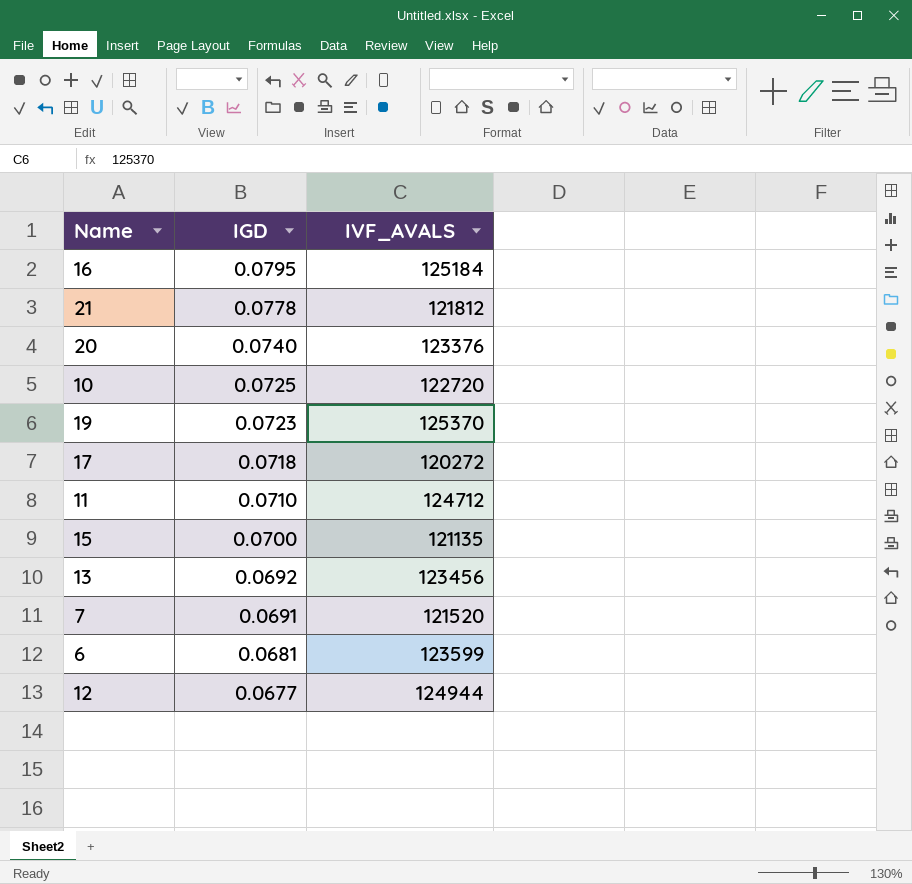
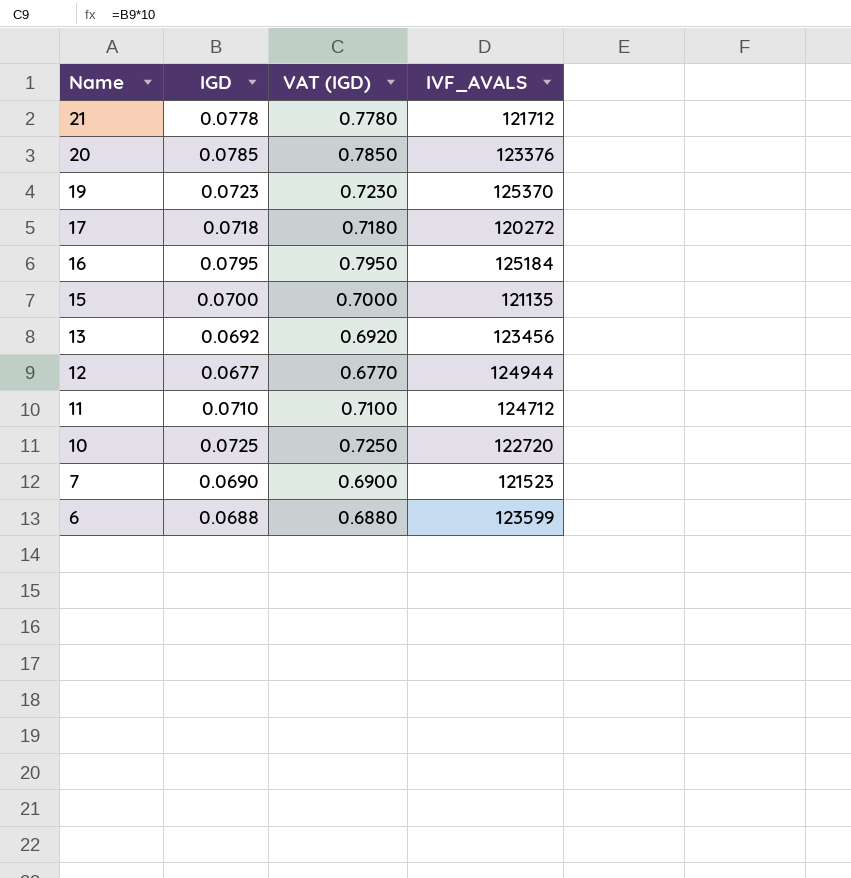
row order: IGD descending -> Name descending
column VAT (IGD) | formula: none -> [IGD] * 10
21 | IVF_AVALS: 121812 -> 121712
20 | IGD: 0.0740 -> 0.0785
7 | IGD: 0.0691 -> 0.0690
7 | IVF_AVALS: 121520 -> 121523
6 | IGD: 0.0681 -> 0.0688

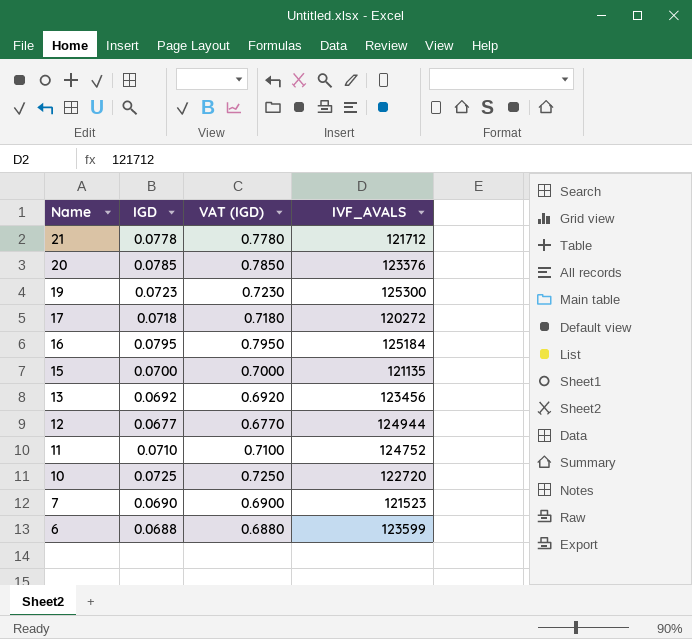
19 | IVF_AVALS: 125370 -> 125300
11 | IVF_AVALS: 124712 -> 124752

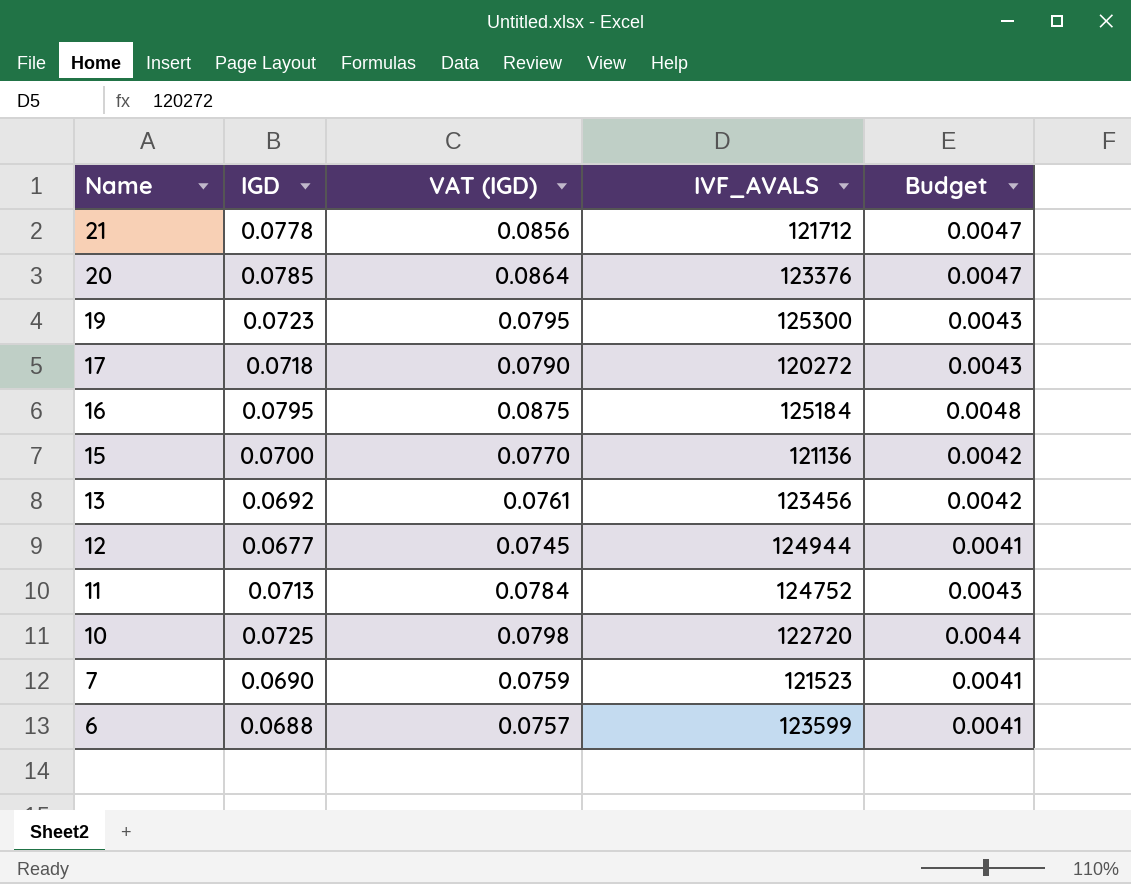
column VAT (IGD) | formula: [IGD] * 10 -> [IGD] * 1.1
column Budget | formula: none -> [IGD] * 0.06
15 | IVF_AVALS: 121135 -> 121136
11 | IGD: 0.0710 -> 0.0713

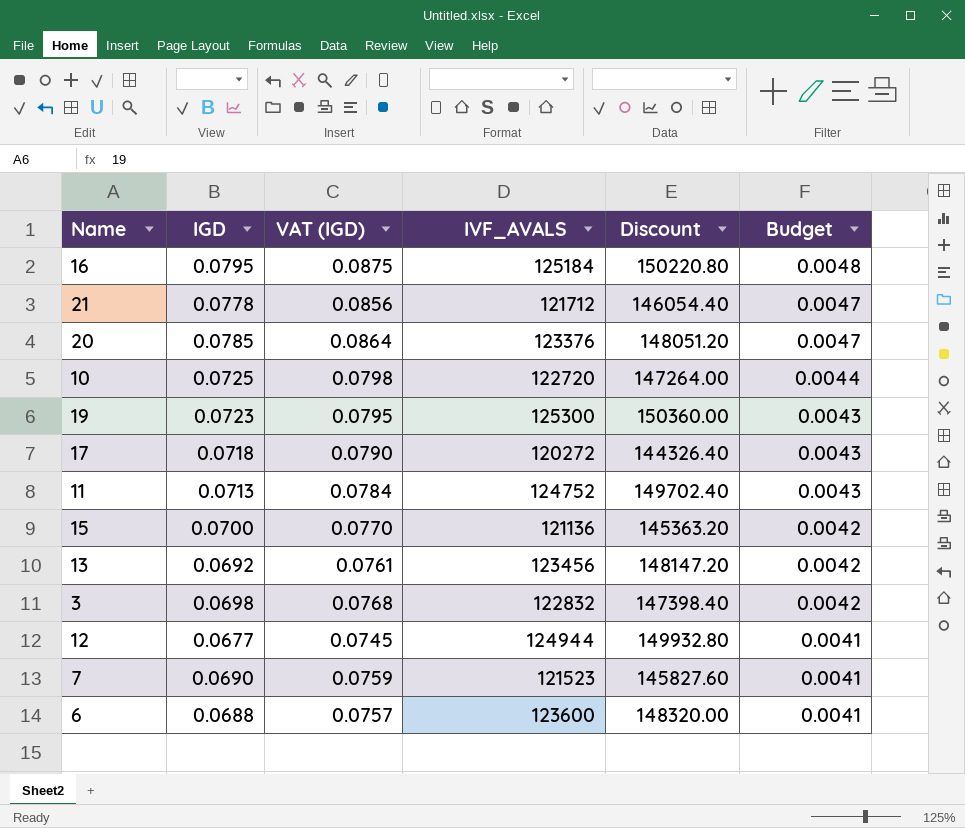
row order: Name descending -> Budget descending
column Discount | formula: none -> [IVF_AVALS] * 1.2
row 3: none -> 0.0698 | 0.0768 | 122832 | 147398.40 | 0.0042
6 | IVF_AVALS: 123599 -> 123600

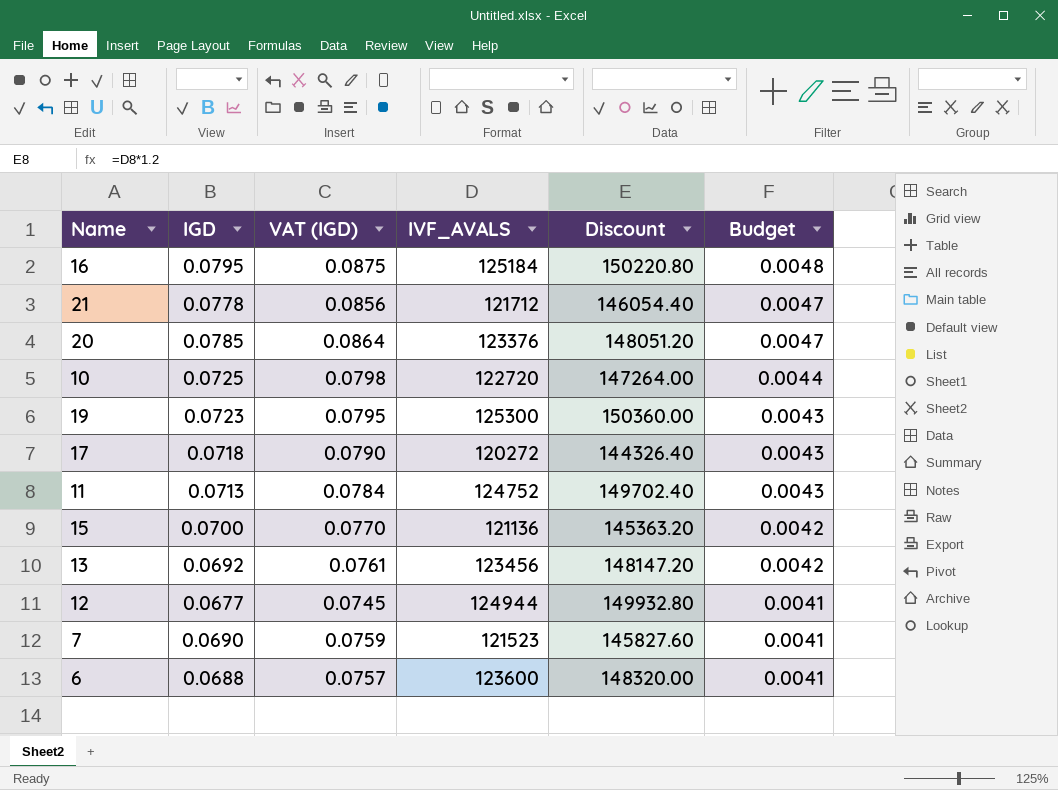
row 3: 0.0698 | 0.0768 | 122832 | 147398.40 | 0.0042 -> none

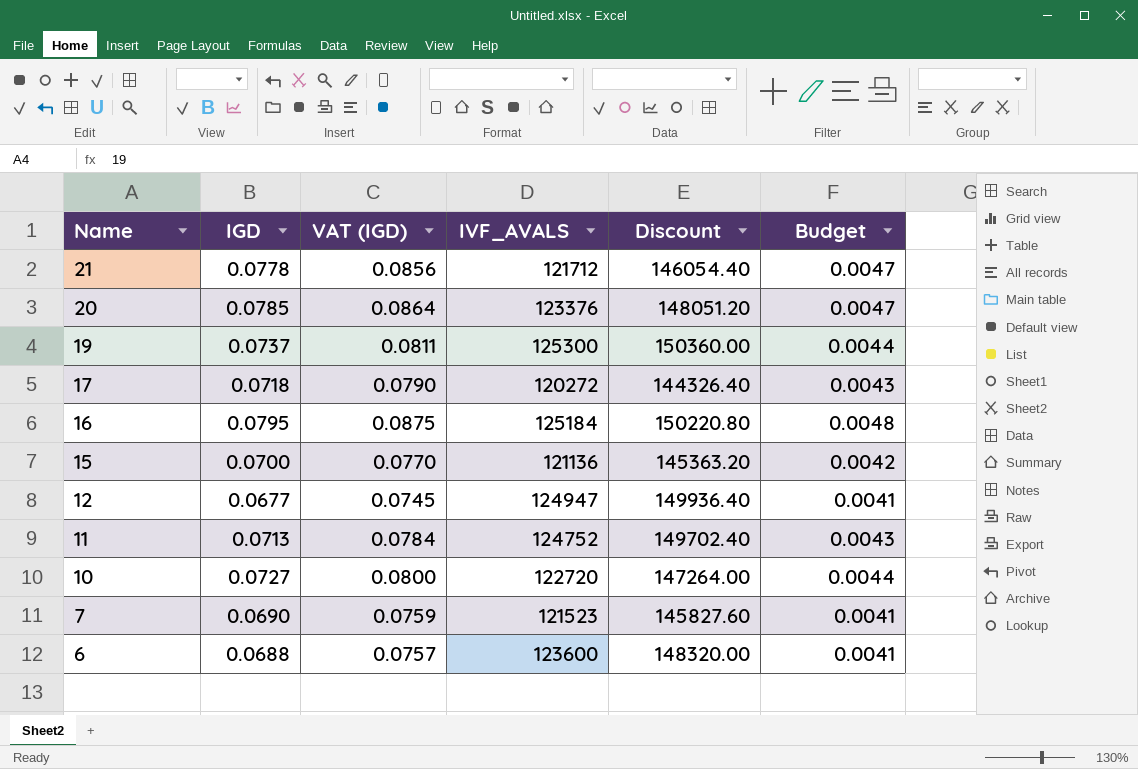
row order: Budget descending -> Name descending
row 13: 0.0692 | 0.0761 | 123456 | 148147.20 | 0.0042 -> none
19 | IGD: 0.0723 -> 0.0737
19 | VAT (IGD): 0.0795 -> 0.0811
19 | Budget: 0.0043 -> 0.0044
12 | IVF_AVALS: 124944 -> 124947
12 | Discount: 149932.80 -> 149936.40
10 | IGD: 0.0725 -> 0.0727
10 | VAT (IGD): 0.0798 -> 0.0800

